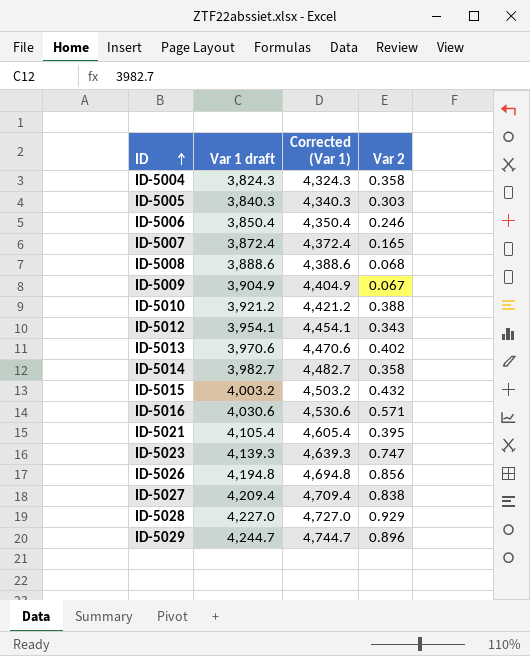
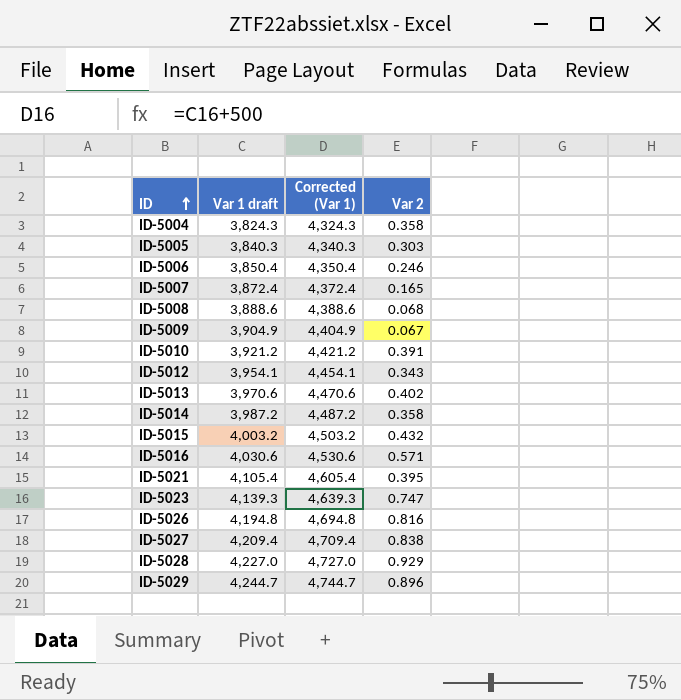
ID-5010 | Var 2: 0.388 -> 0.391
ID-5014 | Var 1 draft: 3,982.7 -> 3,987.2
ID-5014 | Corrected (Var 1): 4,482.7 -> 4,487.2
ID-5026 | Var 2: 0.856 -> 0.816

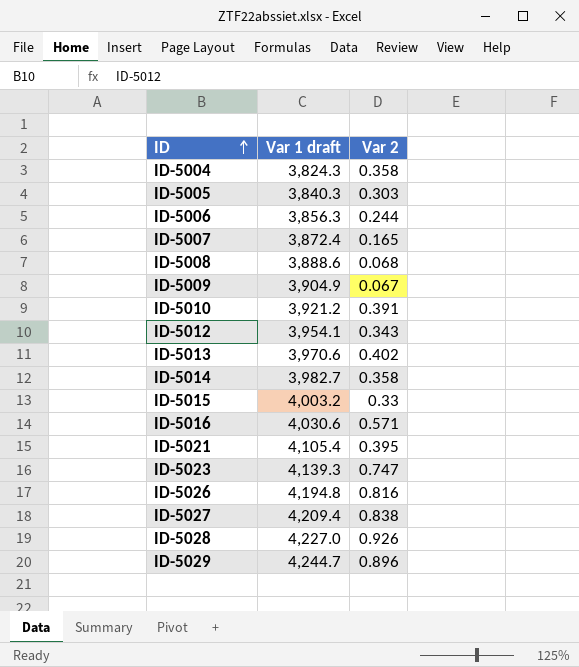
column Corrected (Var 1) | formula: [Var 1 draft] + 500 -> none
ID-5006 | Var 1 draft: 3,850.4 -> 3,856.3
ID-5006 | Var 2: 0.246 -> 0.244
ID-5014 | Var 1 draft: 3,987.2 -> 3,982.7
ID-5015 | Var 2: 0.432 -> 0.33
ID-5028 | Var 2: 0.929 -> 0.926

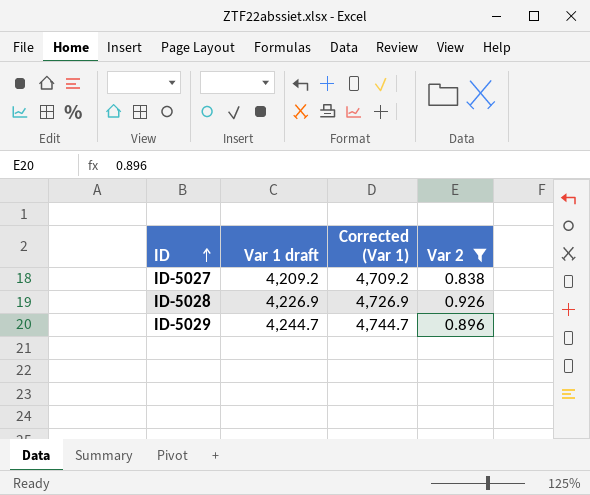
filter: none -> Var 2 >= 0.838
column Corrected (Var 1) | formula: none -> [Var 1 draft] + 500
ID-5027 | Var 1 draft: 4,209.4 -> 4,209.2
ID-5028 | Var 1 draft: 4,227.0 -> 4,226.9

